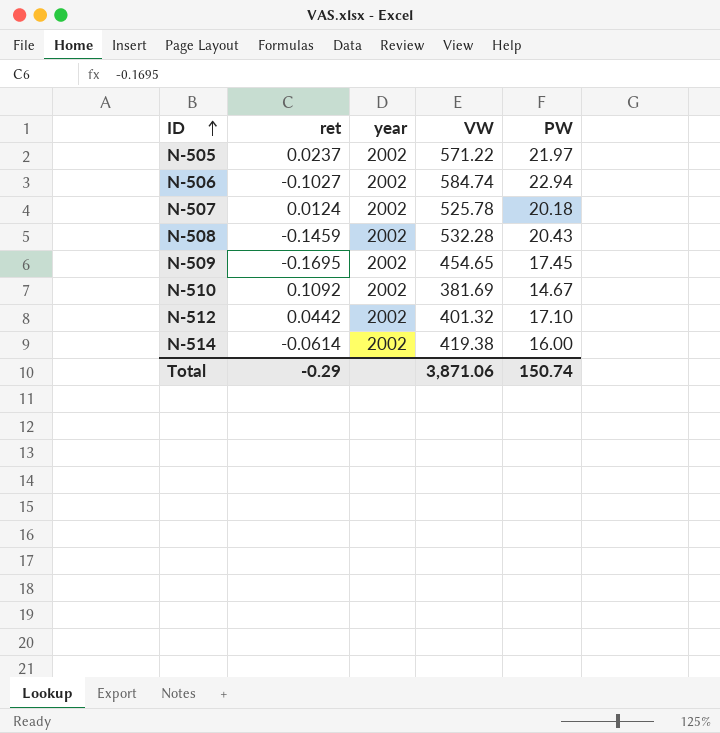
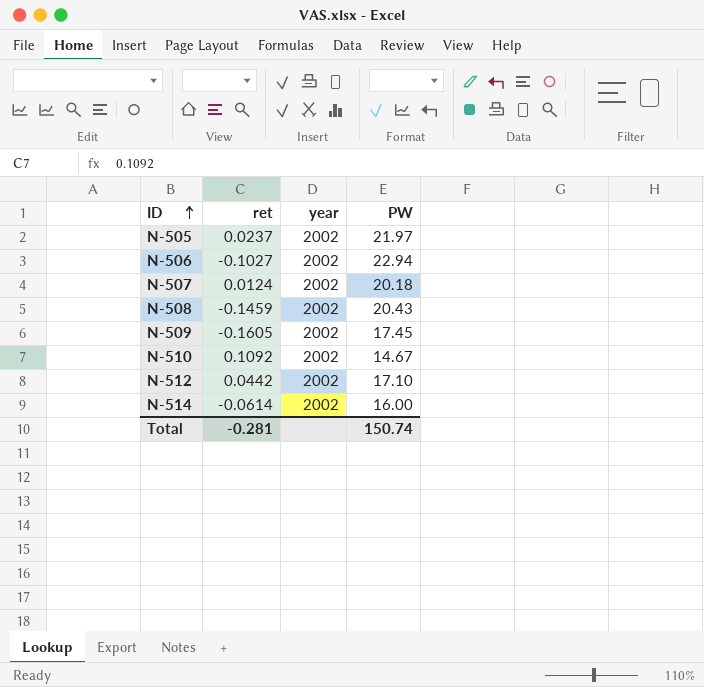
column VW | position: 4 -> none
N-509 | ret: -0.1695 -> -0.1605
Total | ret: -0.29 -> -0.281

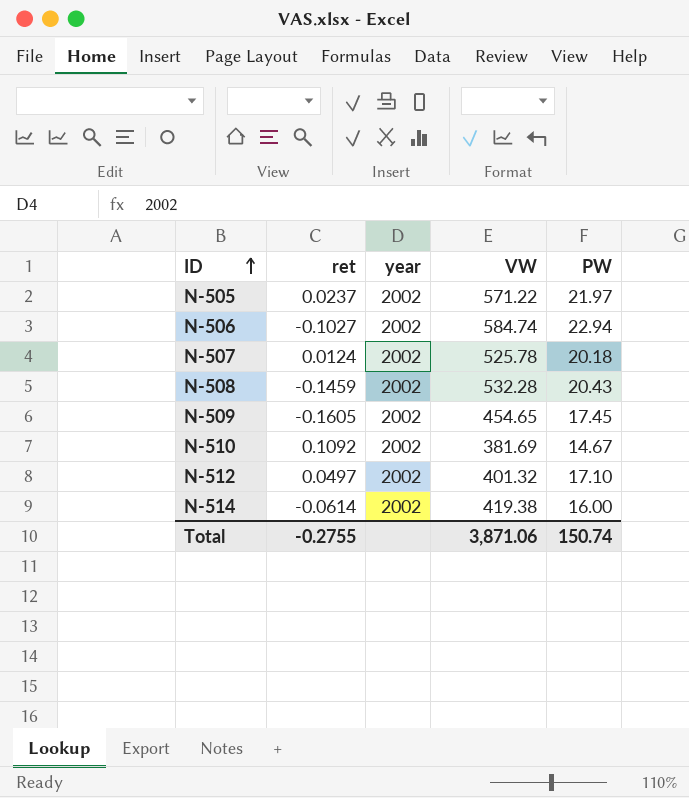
column VW | position: none -> 4
N-512 | ret: 0.0442 -> 0.0497
Total | ret: -0.281 -> -0.2755

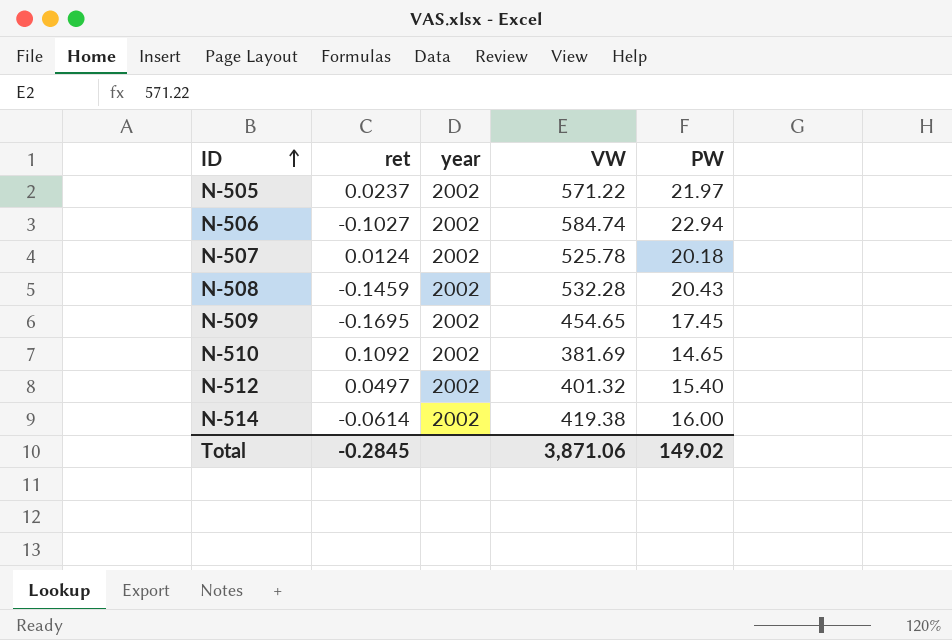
N-509 | ret: -0.1605 -> -0.1695
N-510 | PW: 14.67 -> 14.65
N-512 | PW: 17.10 -> 15.40
Total | ret: -0.2755 -> -0.2845
Total | PW: 150.74 -> 149.02

